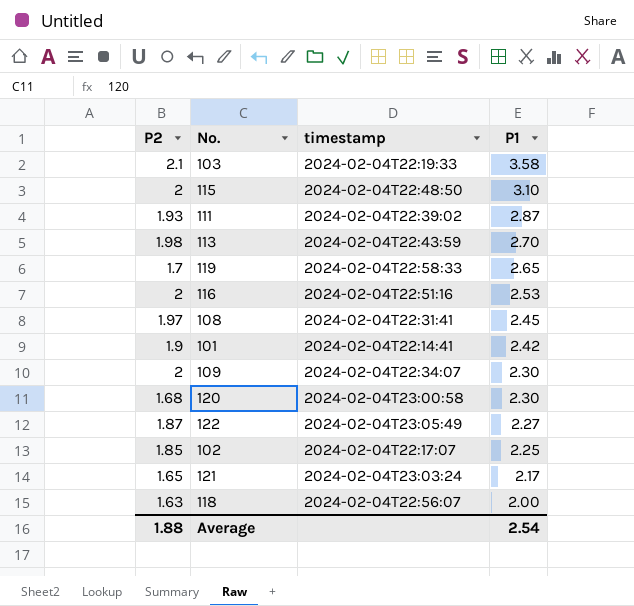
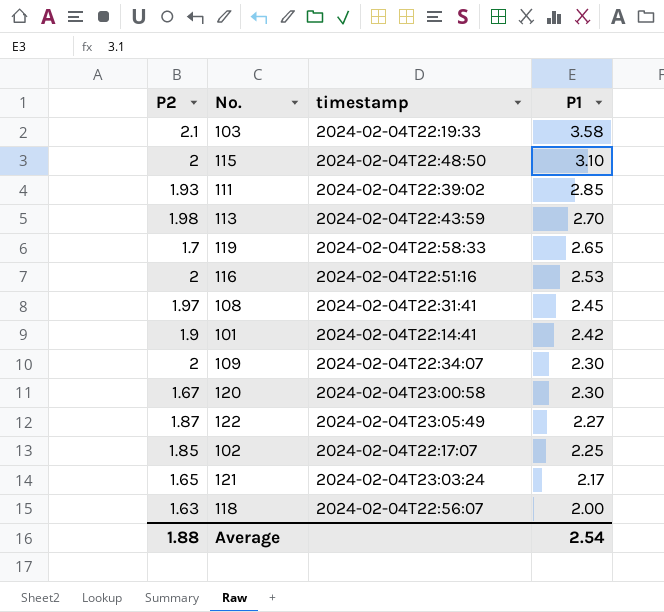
111 | P1: 2.87 -> 2.85
120 | P2: 1.68 -> 1.67

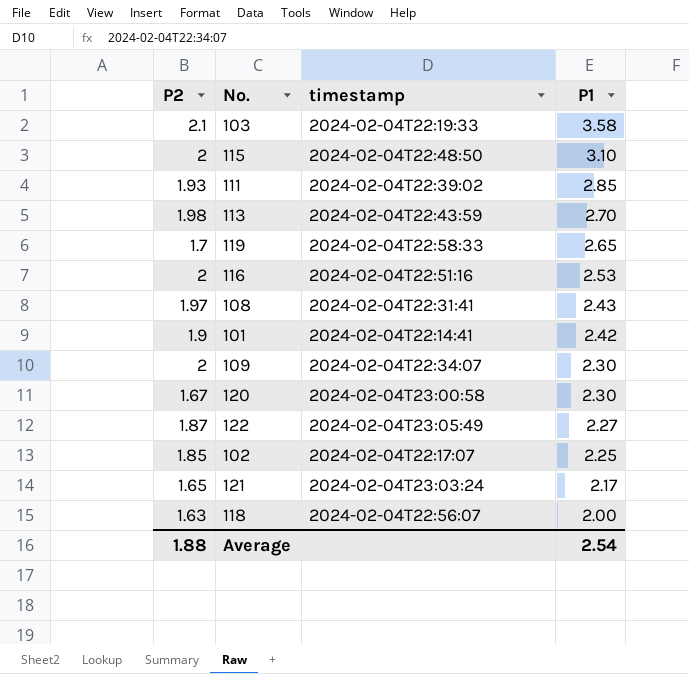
108 | P1: 2.45 -> 2.43

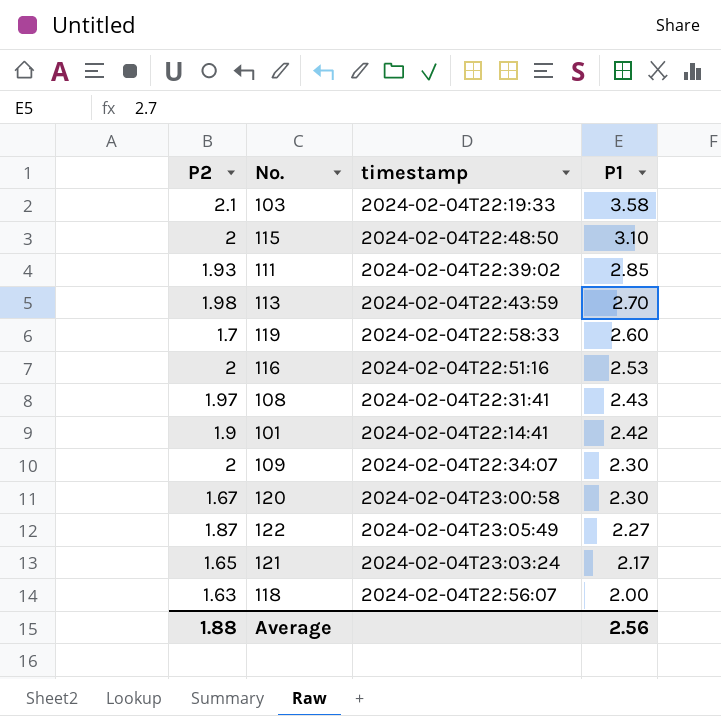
row 102: 1.85 | 2024-02-04T22:17:07 | 2.25 -> none
119 | P1: 2.65 -> 2.60
Average | P1: 2.54 -> 2.56

